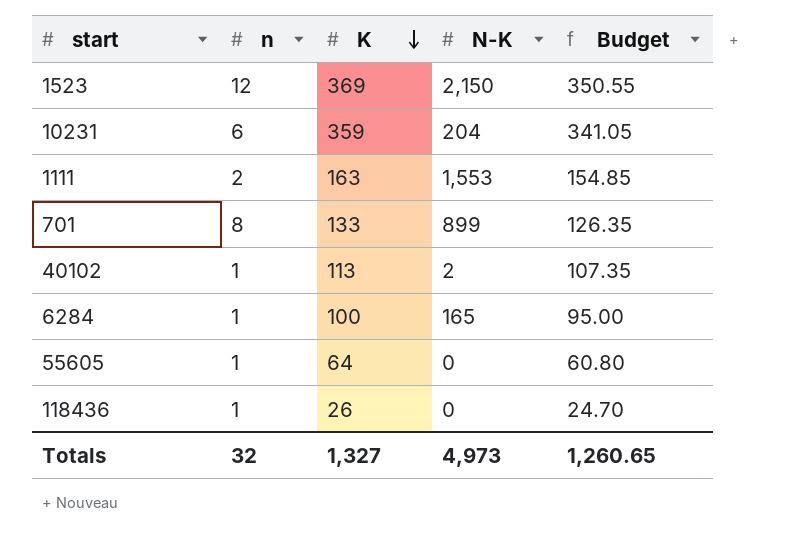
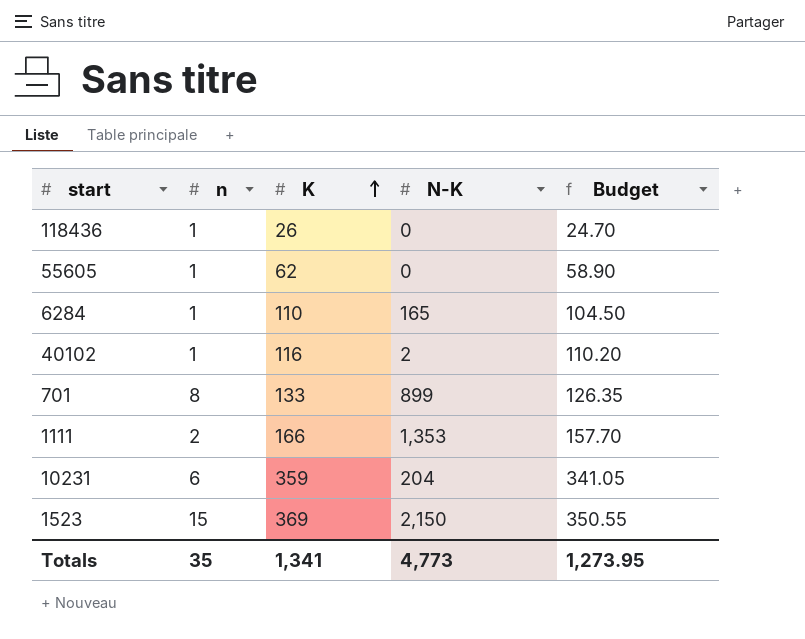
row order: K descending -> K ascending
55605 | K: 64 -> 62
55605 | Budget: 60.80 -> 58.90
6284 | K: 100 -> 110
6284 | Budget: 95.00 -> 104.50
40102 | K: 113 -> 116
40102 | Budget: 107.35 -> 110.20
1111 | K: 163 -> 166
1111 | N-K: 1,553 -> 1,353
1111 | Budget: 154.85 -> 157.70
1523 | n: 12 -> 15
Totals | n: 32 -> 35
Totals | K: 1,327 -> 1,341
Totals | N-K: 4,973 -> 4,773
Totals | Budget: 1,260.65 -> 1,273.95

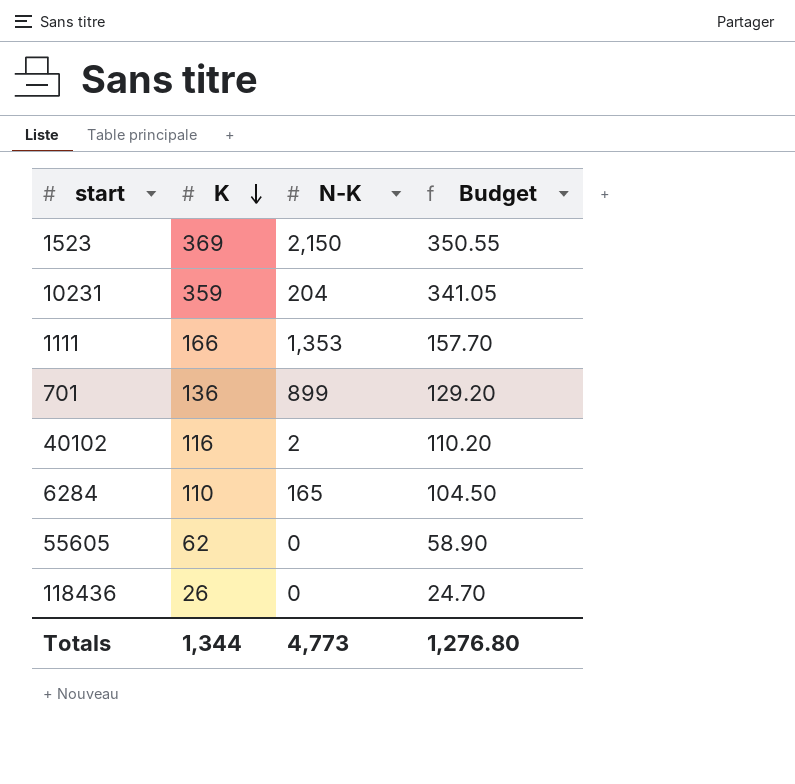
row order: K ascending -> K descending
column n | position: 2 -> none
701 | K: 133 -> 136
701 | Budget: 126.35 -> 129.20
Totals | K: 1,341 -> 1,344
Totals | Budget: 1,273.95 -> 1,276.80

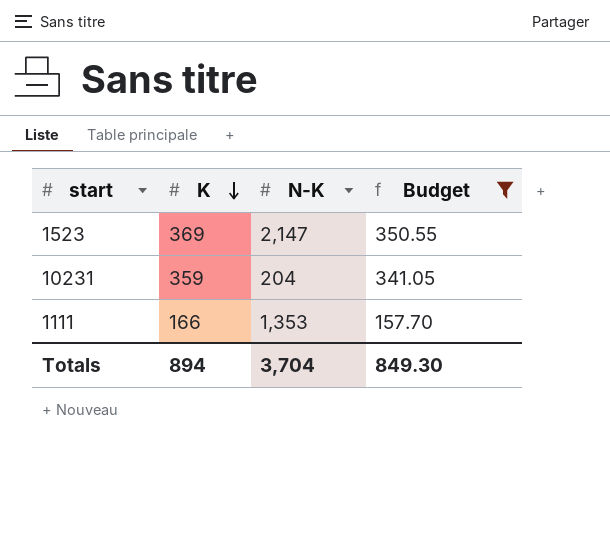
filter: none -> Budget >= 157.70
1523 | N-K: 2,150 -> 2,147
Totals | K: 1,344 -> 894
Totals | N-K: 4,773 -> 3,704
Totals | Budget: 1,276.80 -> 849.30

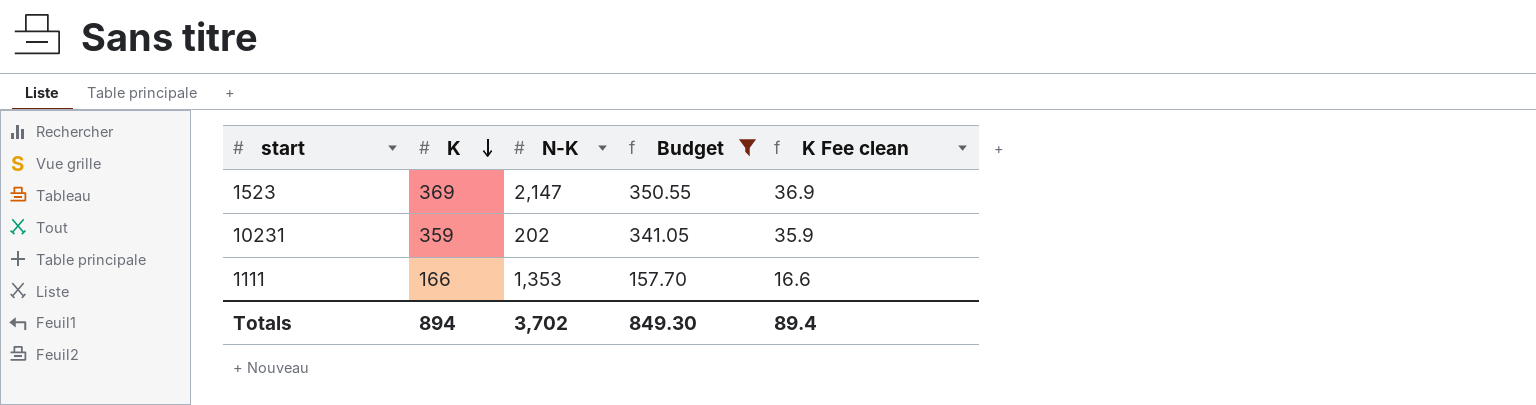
column K Fee clean | formula: none -> [K] * 0.1
10231 | N-K: 204 -> 202
Totals | N-K: 3,704 -> 3,702

